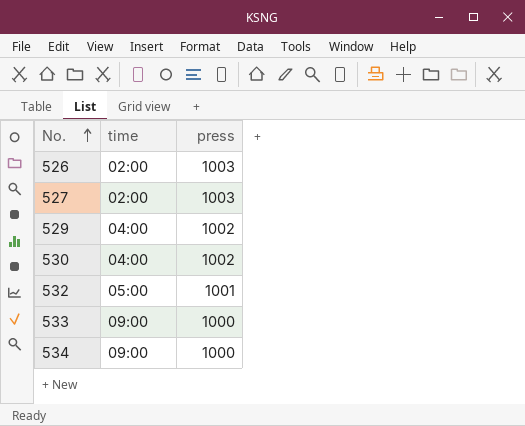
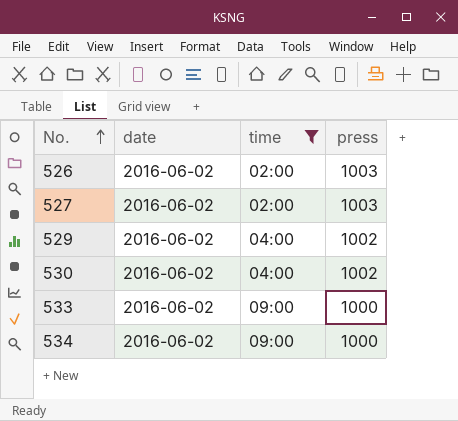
filter: none -> time != 05:00
column date | position: none -> 2

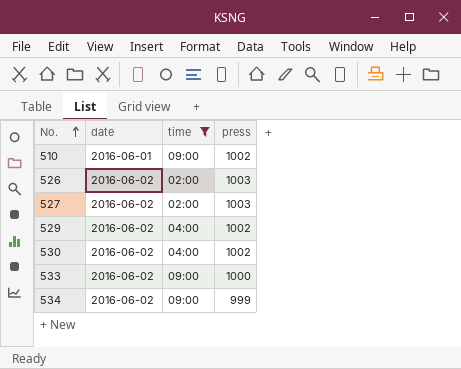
row 510: none -> 2016-06-01 | 09:00 | 1002
534 | press: 1000 -> 999

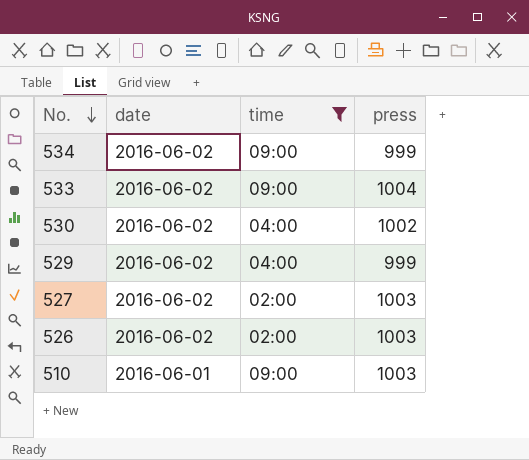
row order: No. ascending -> No. descending
533 | press: 1000 -> 1004
529 | press: 1002 -> 999
510 | press: 1002 -> 1003

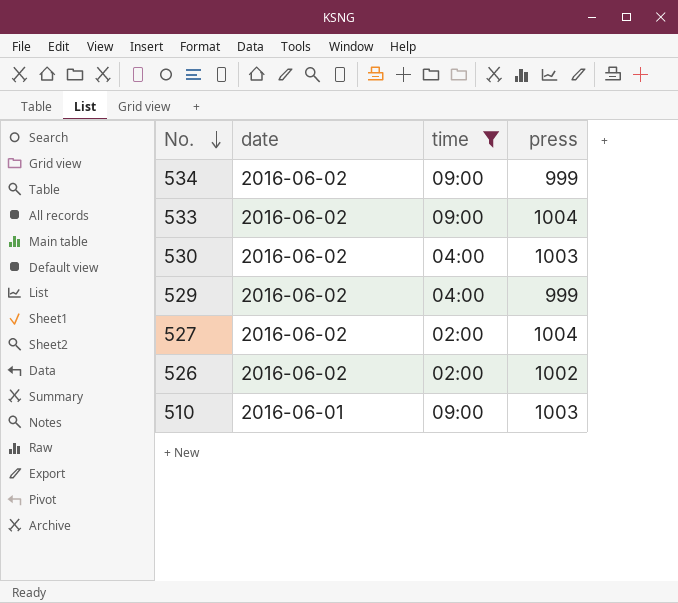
530 | press: 1002 -> 1003
527 | press: 1003 -> 1004
526 | press: 1003 -> 1002

